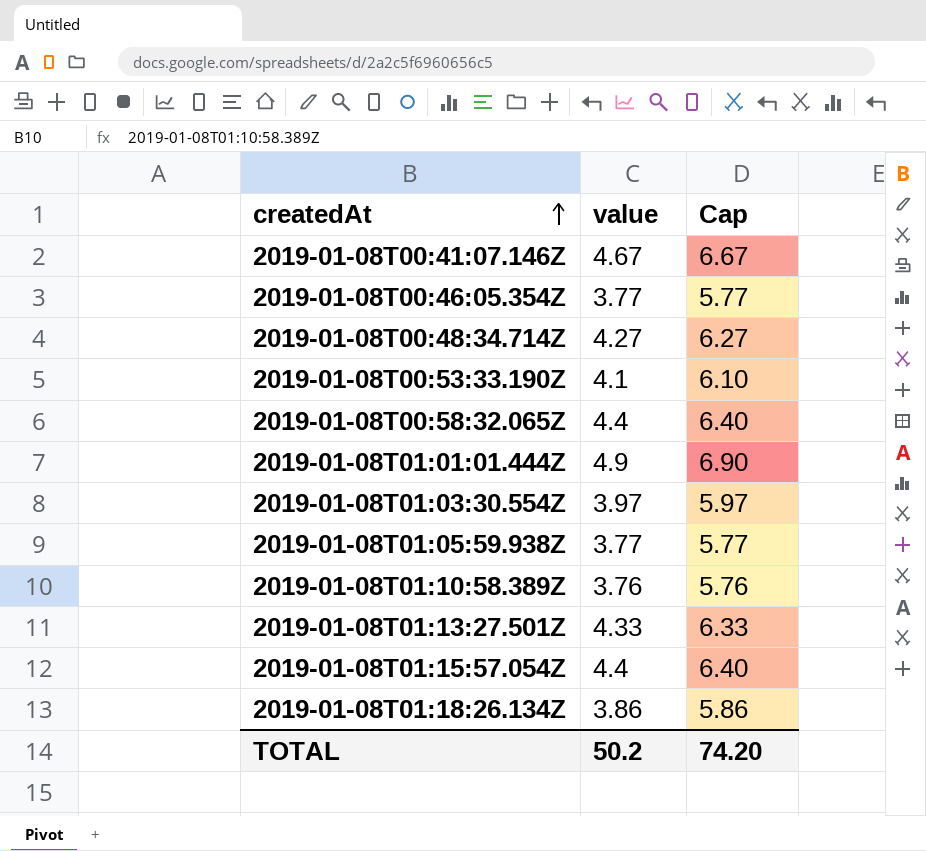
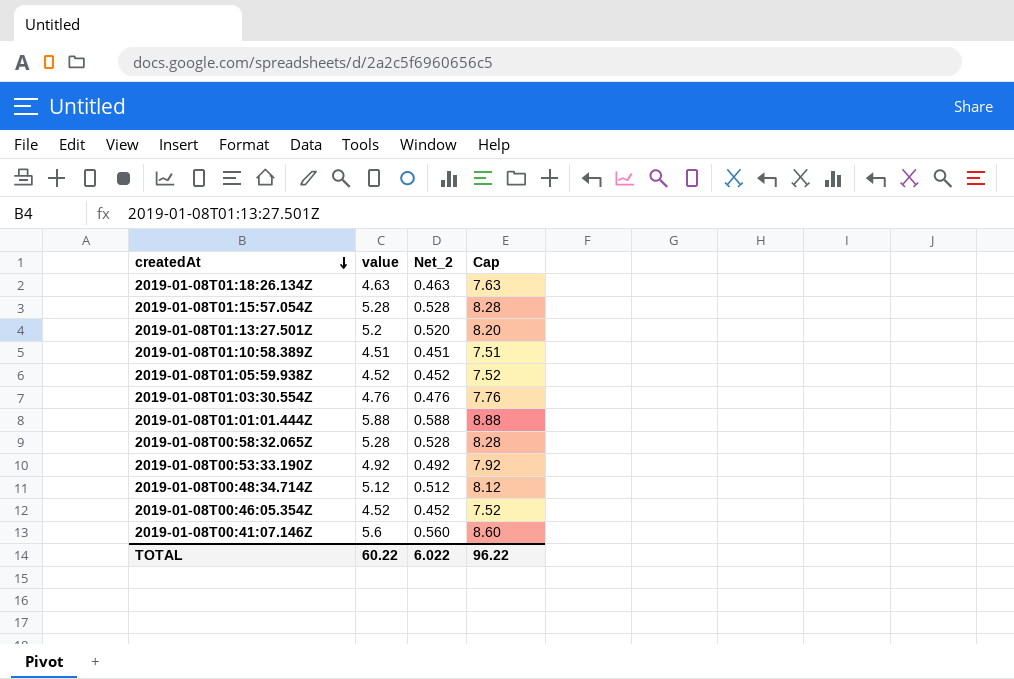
row order: createdAt ascending -> createdAt descending
column Net_2 | formula: none -> [value] * 0.1
column Cap | formula: [value] + 2 -> [value] + 3
2019-01-08T01:18:26.134Z | value: 3.86 -> 4.63
2019-01-08T01:15:57.054Z | value: 4.4 -> 5.28
2019-01-08T01:13:27.501Z | value: 4.33 -> 5.2
2019-01-08T01:10:58.389Z | value: 3.76 -> 4.51
2019-01-08T01:05:59.938Z | value: 3.77 -> 4.52
2019-01-08T01:03:30.554Z | value: 3.97 -> 4.76
2019-01-08T01:01:01.444Z | value: 4.9 -> 5.88
2019-01-08T00:58:32.065Z | value: 4.4 -> 5.28
2019-01-08T00:53:33.190Z | value: 4.1 -> 4.92
2019-01-08T00:48:34.714Z | value: 4.27 -> 5.12
2019-01-08T00:46:05.354Z | value: 3.77 -> 4.52
2019-01-08T00:41:07.146Z | value: 4.67 -> 5.6
TOTAL | value: 50.2 -> 60.22
TOTAL | Cap: 74.20 -> 96.22

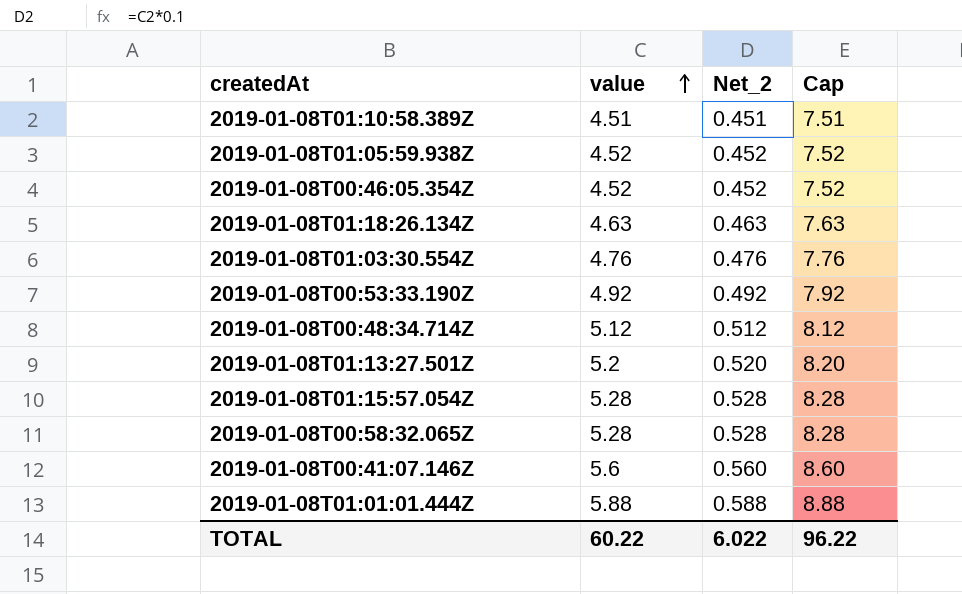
row order: createdAt descending -> value ascending

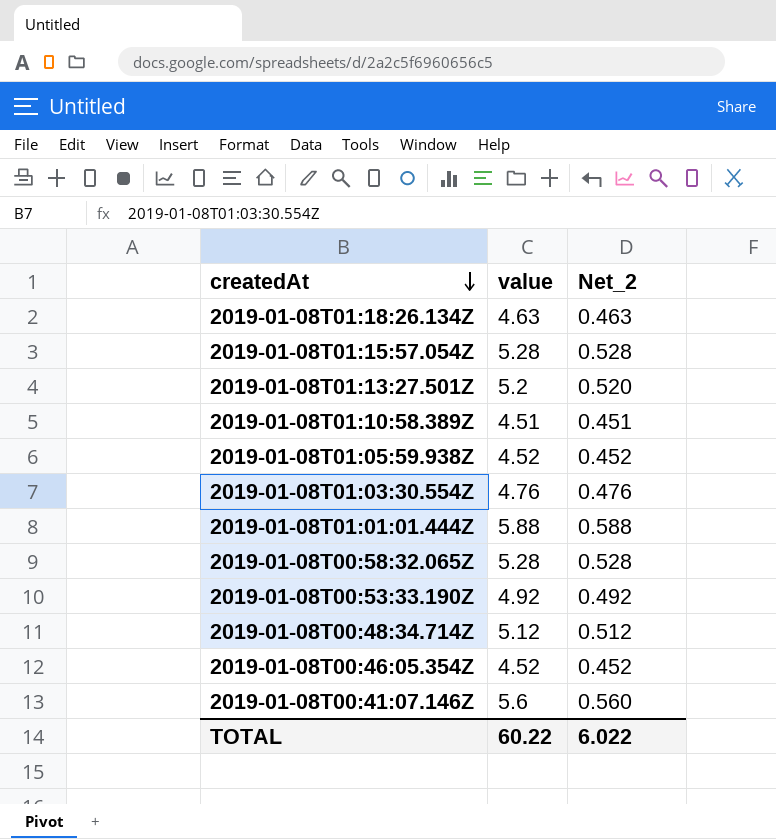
row order: value ascending -> createdAt descending
column Cap | formula: [value] + 3 -> none

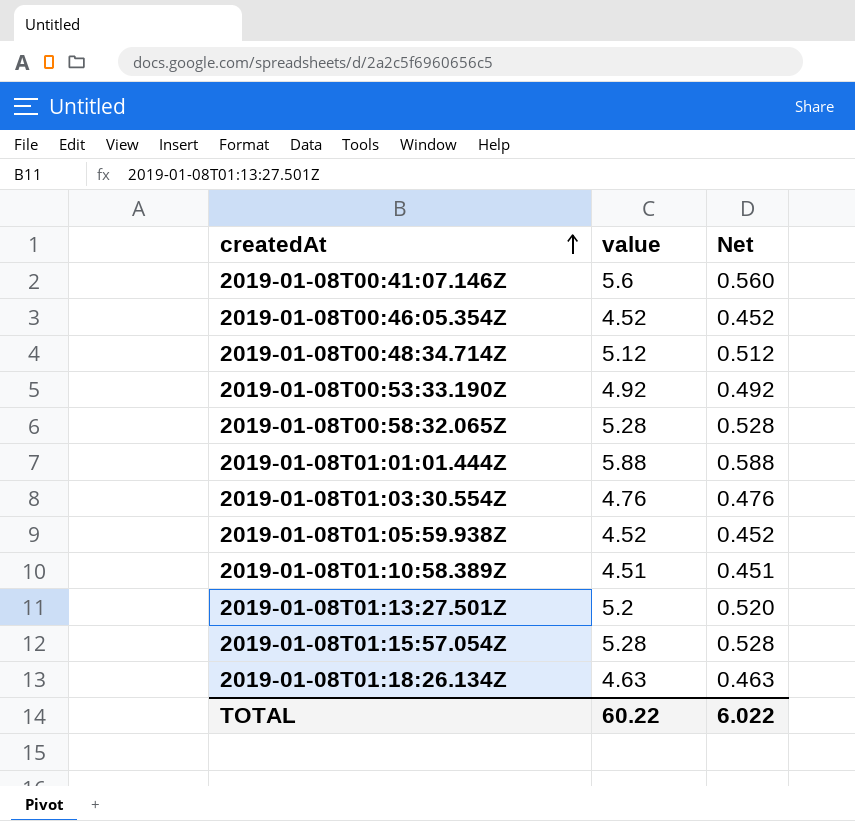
row order: createdAt descending -> createdAt ascending
column name: Net_2 -> Net

